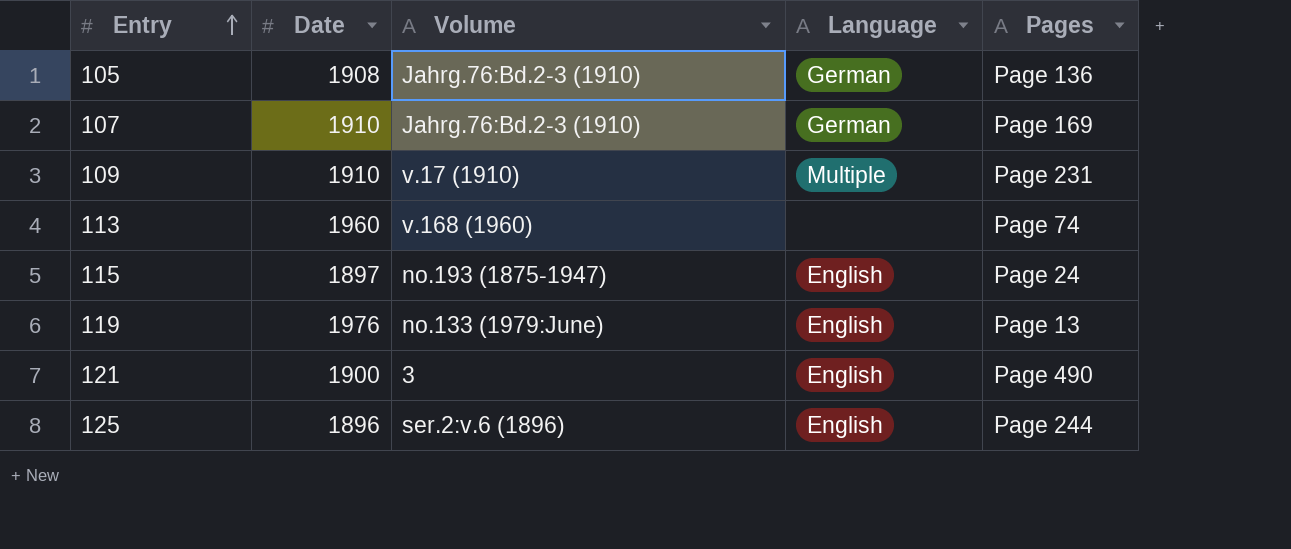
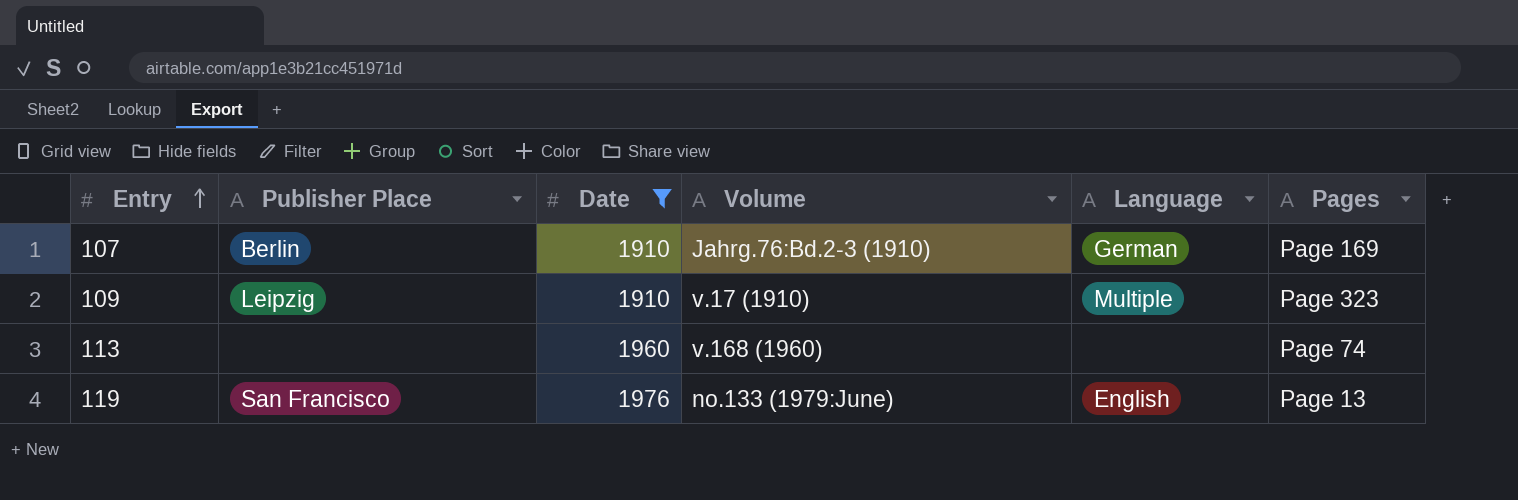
filter: none -> Date >= 1910
column Publisher Place | position: none -> 2
109 | Pages: Page 231 -> Page 323

